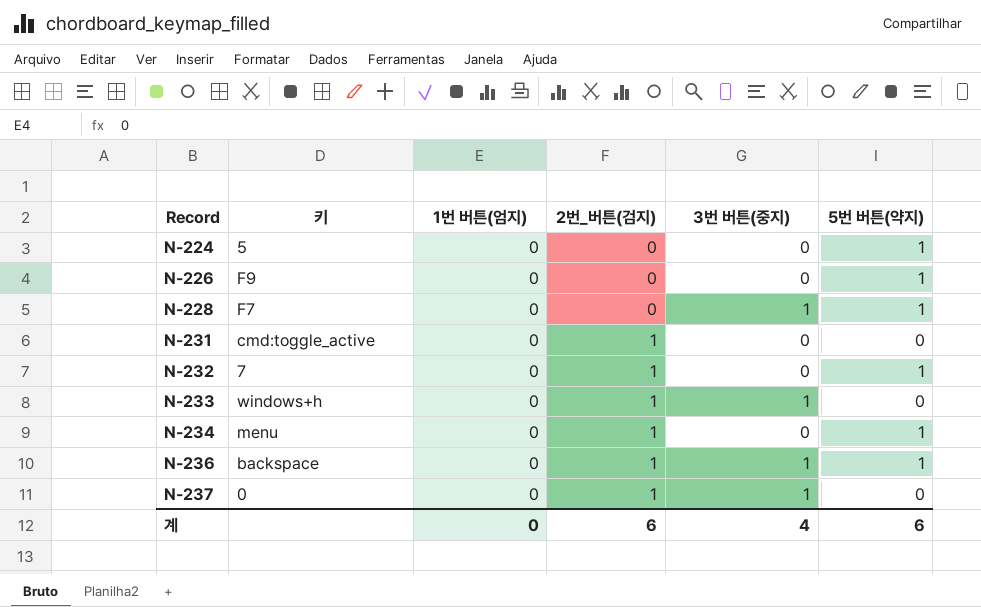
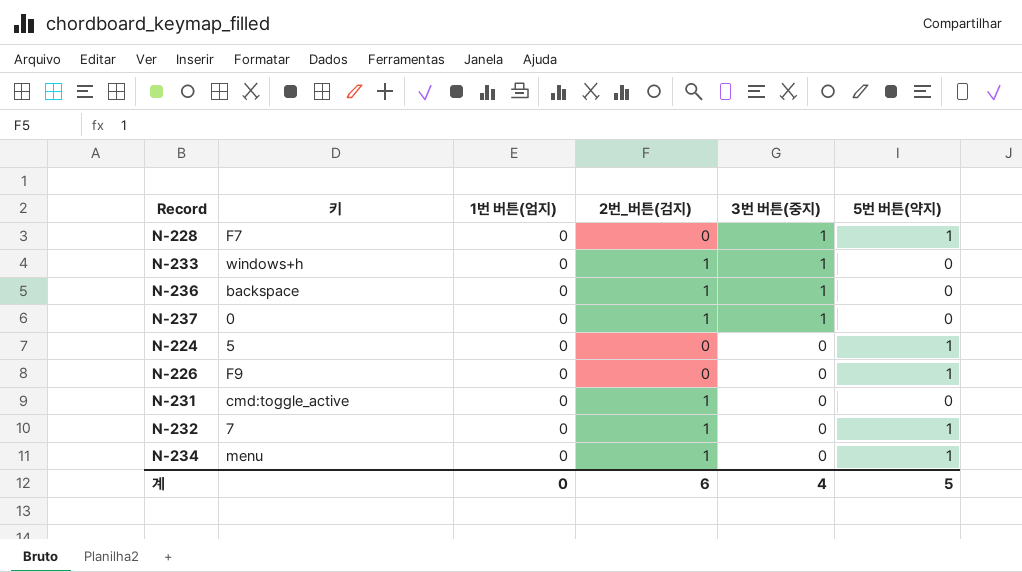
row order: Record ascending -> 3번 버튼(중지) descending
N-236 | 5번 버튼(약지): 1 -> 0
계 | 5번 버튼(약지): 6 -> 5

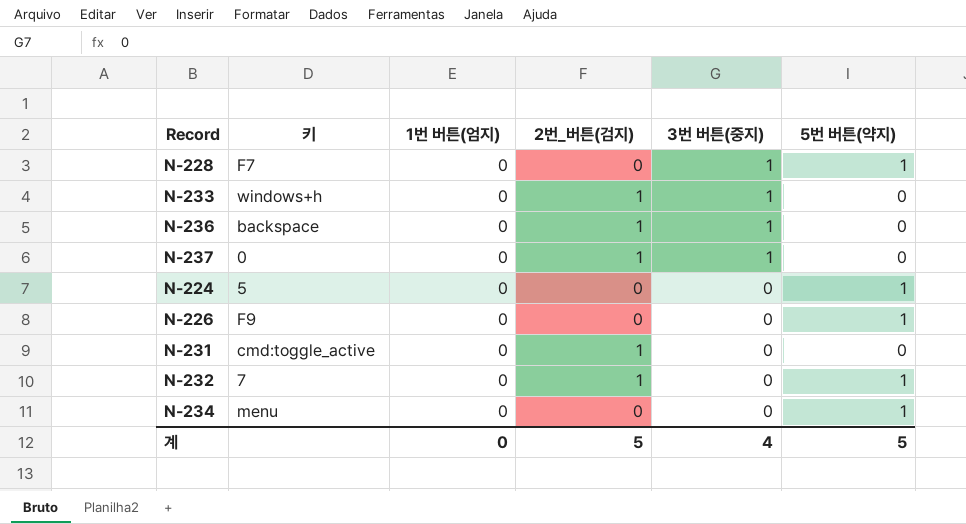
N-234 | 2번_버튼(검지): 1 -> 0
계 | 2번_버튼(검지): 6 -> 5

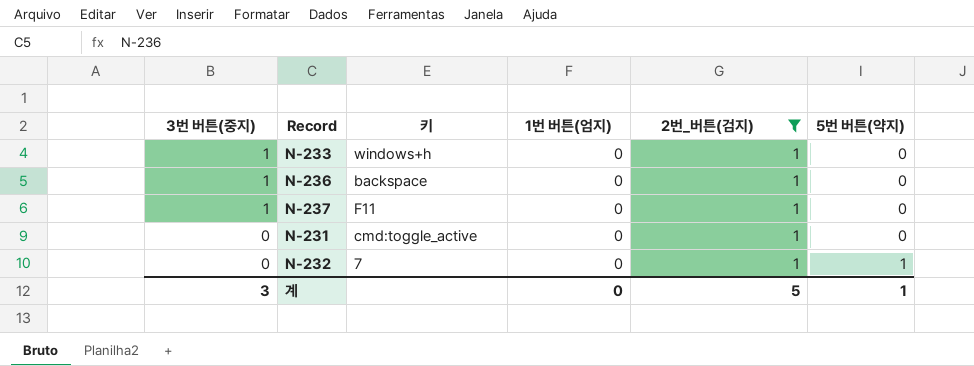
filter: none -> 2번_버튼(검지) = 1
column 3번 버튼(중지) | position: 5 -> 1
N-237 | 키: 0 -> F11
계 | 3번 버튼(중지): 4 -> 3
계 | 5번 버튼(약지): 5 -> 1

